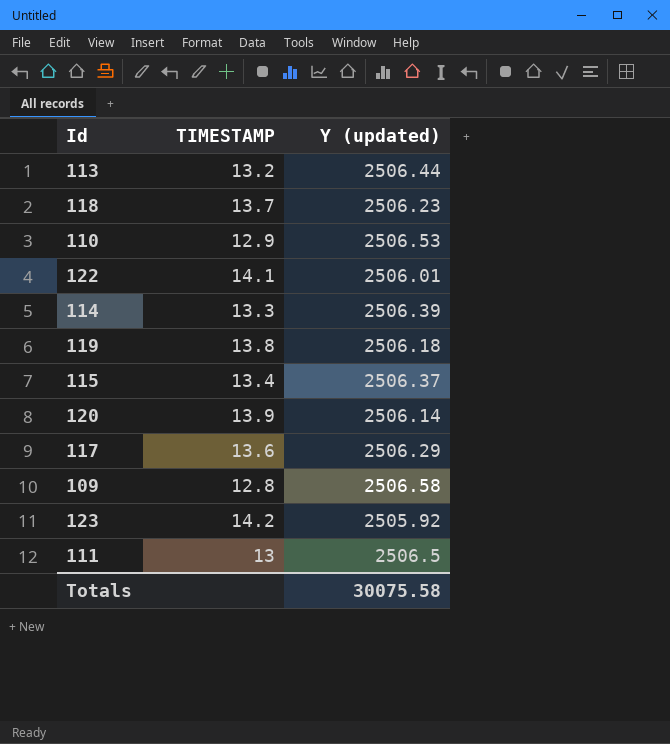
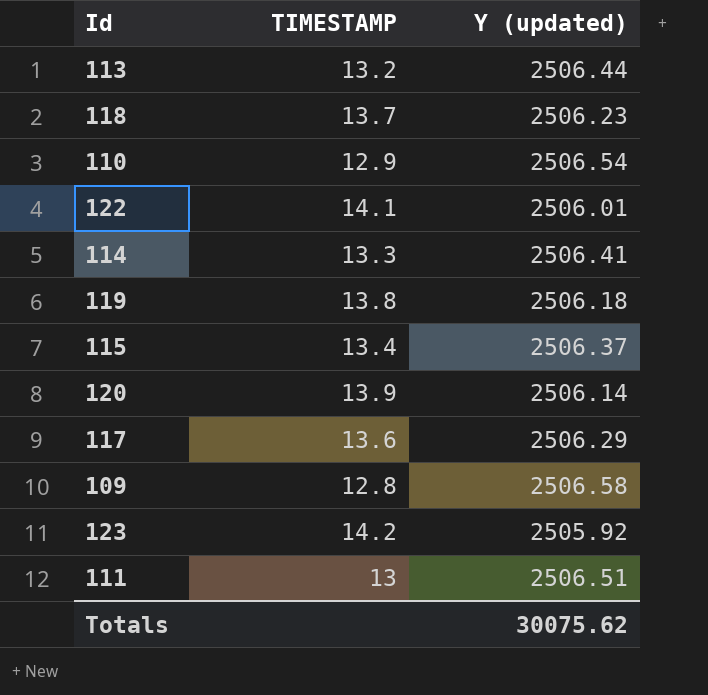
110 | Y (updated): 2506.53 -> 2506.54
114 | Y (updated): 2506.39 -> 2506.41
111 | Y (updated): 2506.5 -> 2506.51
Totals | Y (updated): 30075.58 -> 30075.62

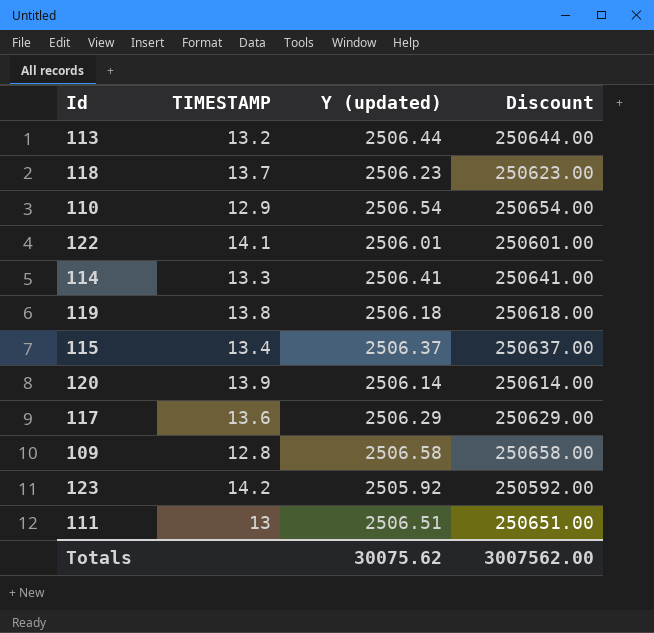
column Discount | formula: none -> [Y (updated)] * 100

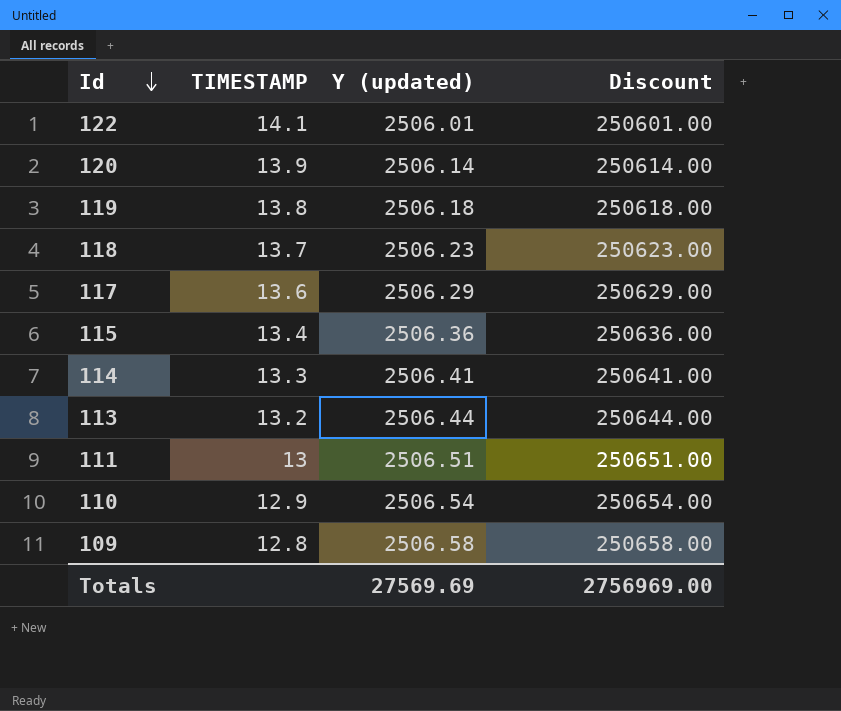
row order: none -> Id descending
row 123: 14.2 | 2505.92 | 250592.00 -> none
115 | Y (updated): 2506.37 -> 2506.36
115 | Discount: 250637.00 -> 250636.00
Totals | Y (updated): 30075.62 -> 27569.69
Totals | Discount: 3007562.00 -> 2756969.00

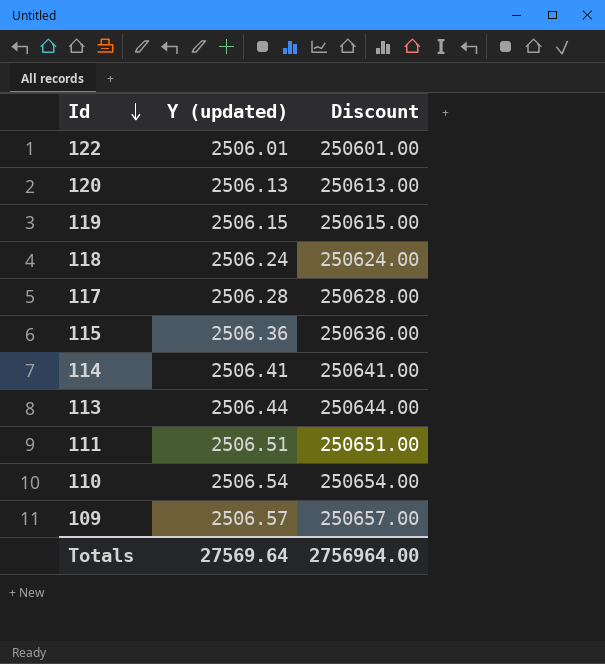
column TIMESTAMP | position: 2 -> none
120 | Y (updated): 2506.14 -> 2506.13
120 | Discount: 250614.00 -> 250613.00
119 | Y (updated): 2506.18 -> 2506.15
119 | Discount: 250618.00 -> 250615.00
118 | Y (updated): 2506.23 -> 2506.24
118 | Discount: 250623.00 -> 250624.00
117 | Y (updated): 2506.29 -> 2506.28
117 | Discount: 250629.00 -> 250628.00
109 | Y (updated): 2506.58 -> 2506.57
109 | Discount: 250658.00 -> 250657.00
Totals | Y (updated): 27569.69 -> 27569.64
Totals | Discount: 2756969.00 -> 2756964.00

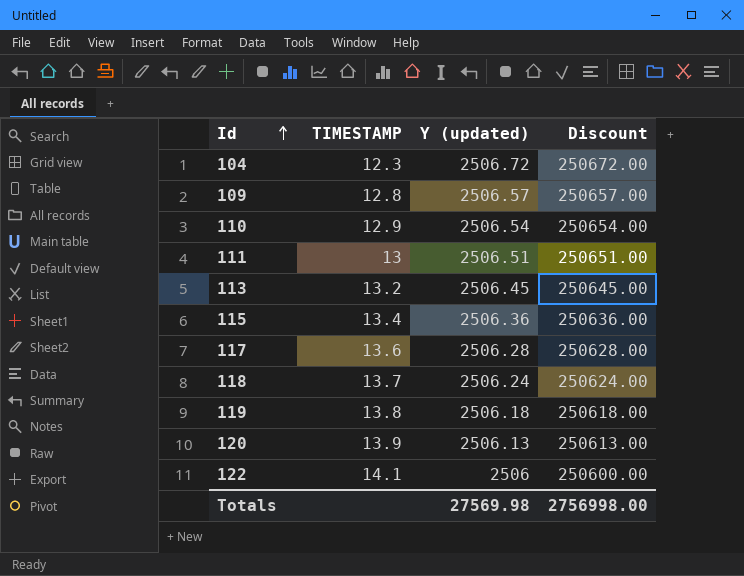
row order: Id descending -> Id ascending
column TIMESTAMP | position: none -> 2
row 114: 2506.41 | 250641.00 -> none
row 104: none -> 12.3 | 2506.72 | 250672.00
113 | Y (updated): 2506.44 -> 2506.45
113 | Discount: 250644.00 -> 250645.00
119 | Y (updated): 2506.15 -> 2506.18
119 | Discount: 250615.00 -> 250618.00
122 | Y (updated): 2506.01 -> 2506
122 | Discount: 250601.00 -> 250600.00
Totals | Y (updated): 27569.64 -> 27569.98
Totals | Discount: 2756964.00 -> 2756998.00

